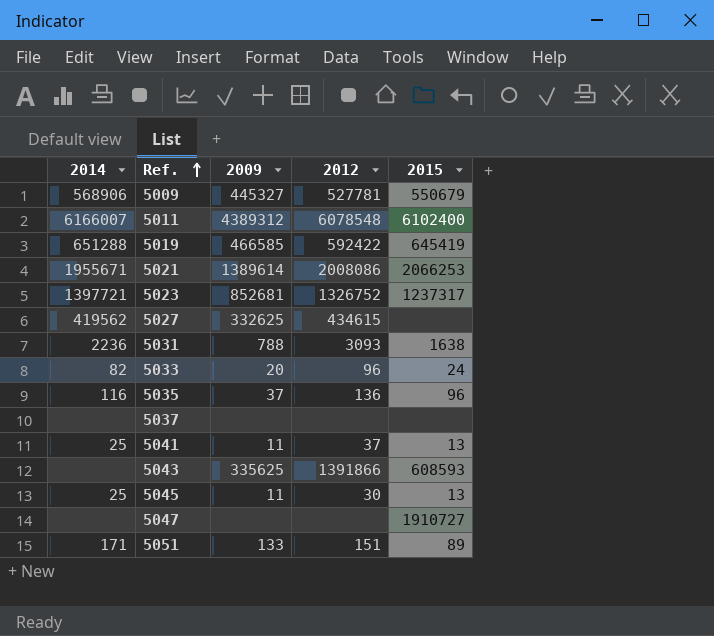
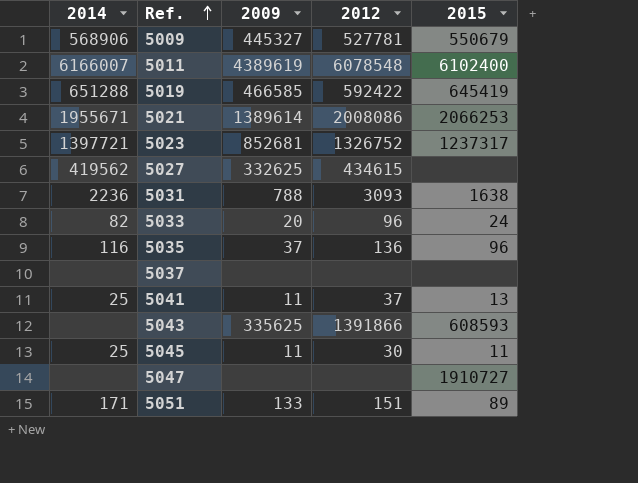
5011 | 2009: 4389312 -> 4389619
5045 | 2015: 13 -> 11

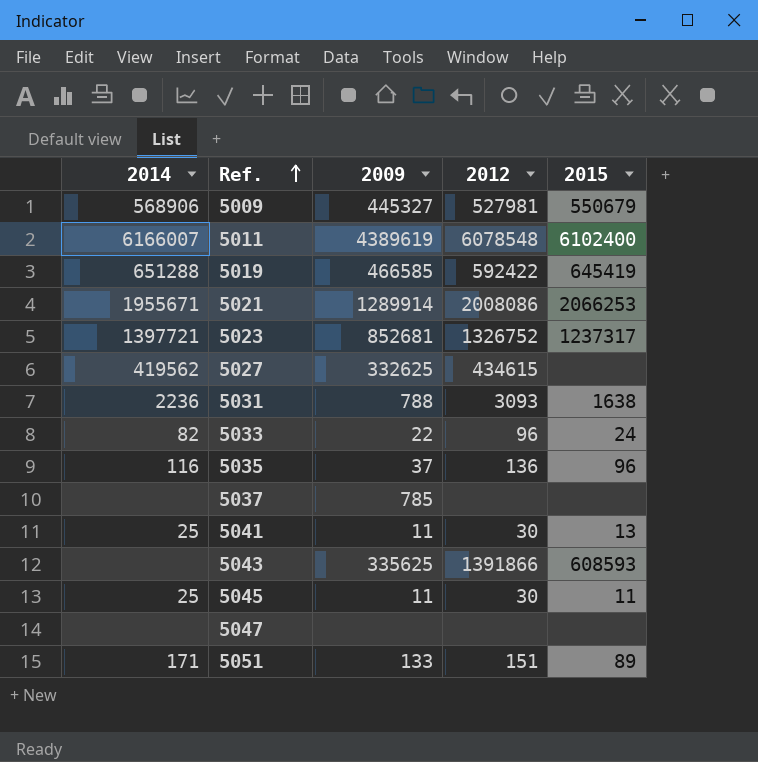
5009 | 2012: 527781 -> 527981
5021 | 2009: 1389614 -> 1289914
5033 | 2009: 20 -> 22
5037 | 2009: none -> 785
5041 | 2012: 37 -> 30
5047 | 2015: 1910727 -> none

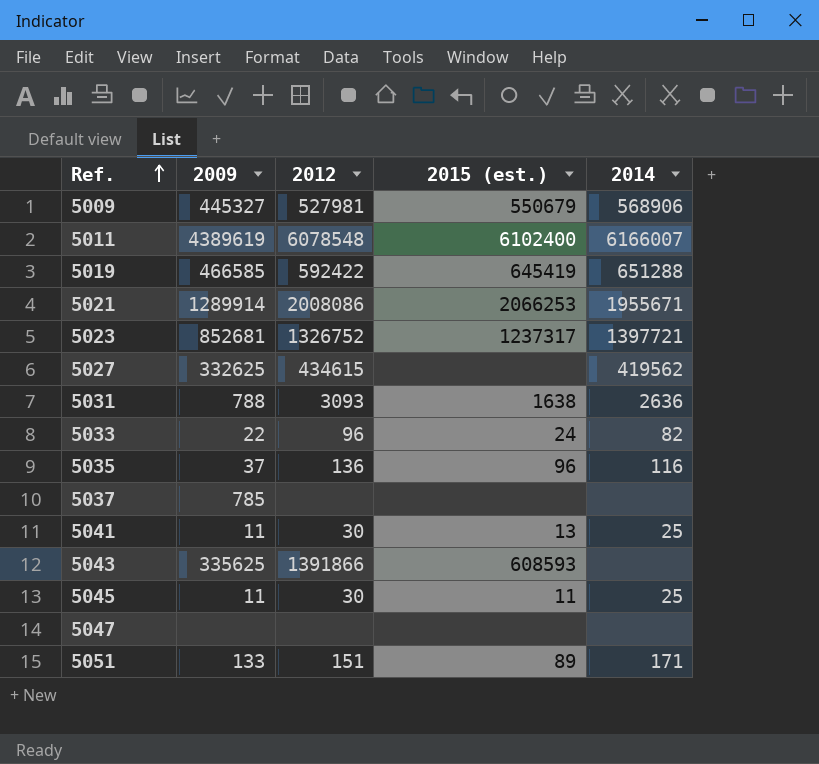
column name: 2015 -> 2015 (est.)
column 2014 | position: 1 -> 5
5031 | 2014: 2236 -> 2636

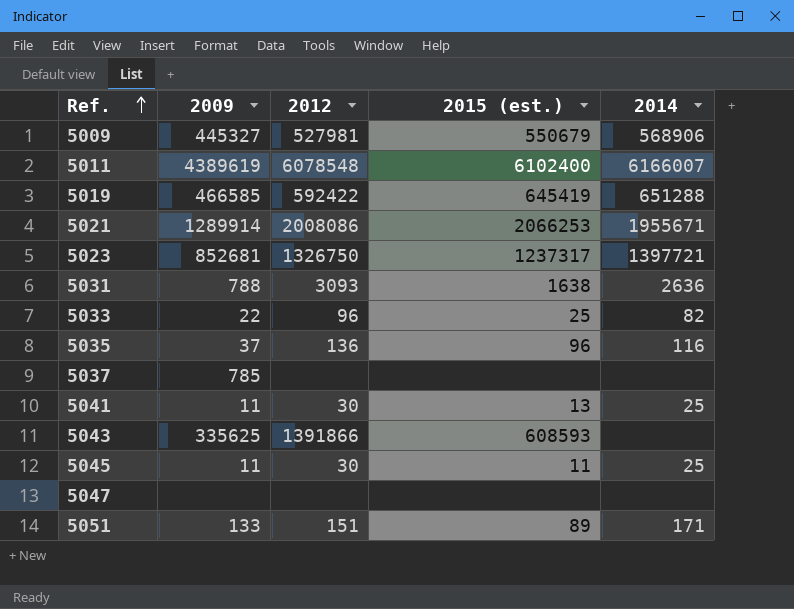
row 5027: 332625 | 434615 | none | 419562 -> none
5023 | 2012: 1326752 -> 1326750
5033 | 2015 (est.): 24 -> 25

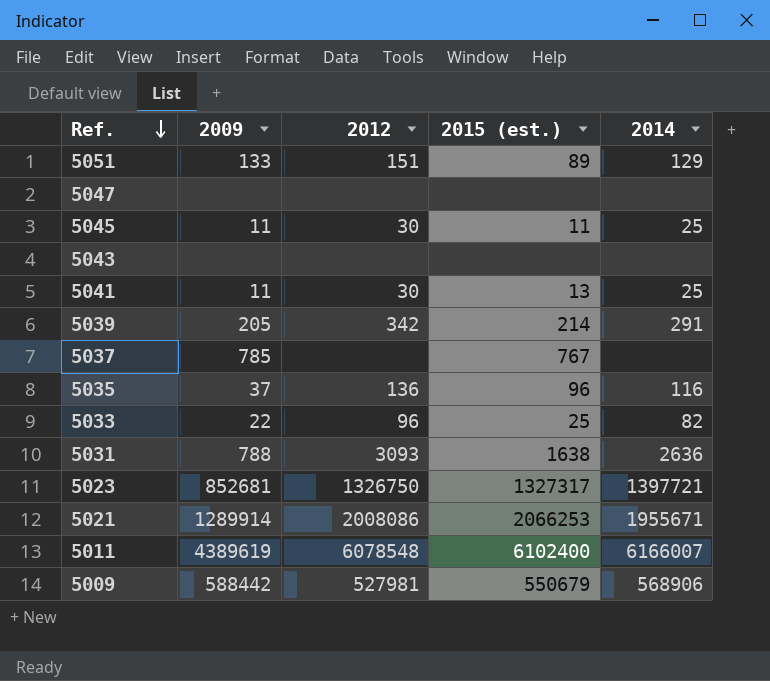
row order: Ref. ascending -> Ref. descending
row 5019: 466585 | 592422 | 645419 | 651288 -> none
5051 | 2014: 171 -> 129
5043 | 2009: 335625 -> none
5043 | 2012: 1391866 -> none
5043 | 2015 (est.): 608593 -> none
row 5039: none -> 205 | 342 | 214 | 291
5037 | 2015 (est.): none -> 767
5023 | 2015 (est.): 1237317 -> 1327317
5009 | 2009: 445327 -> 588442

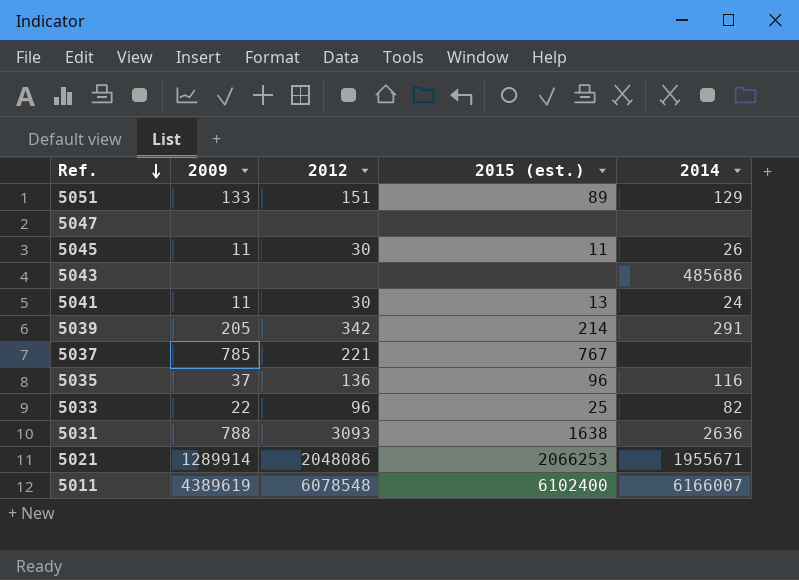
row 5023: 852681 | 1326750 | 1327317 | 1397721 -> none
row 5009: 588442 | 527981 | 550679 | 568906 -> none
5045 | 2014: 25 -> 26
5043 | 2014: none -> 485686
5041 | 2014: 25 -> 24
5037 | 2012: none -> 221
5021 | 2012: 2008086 -> 2048086

